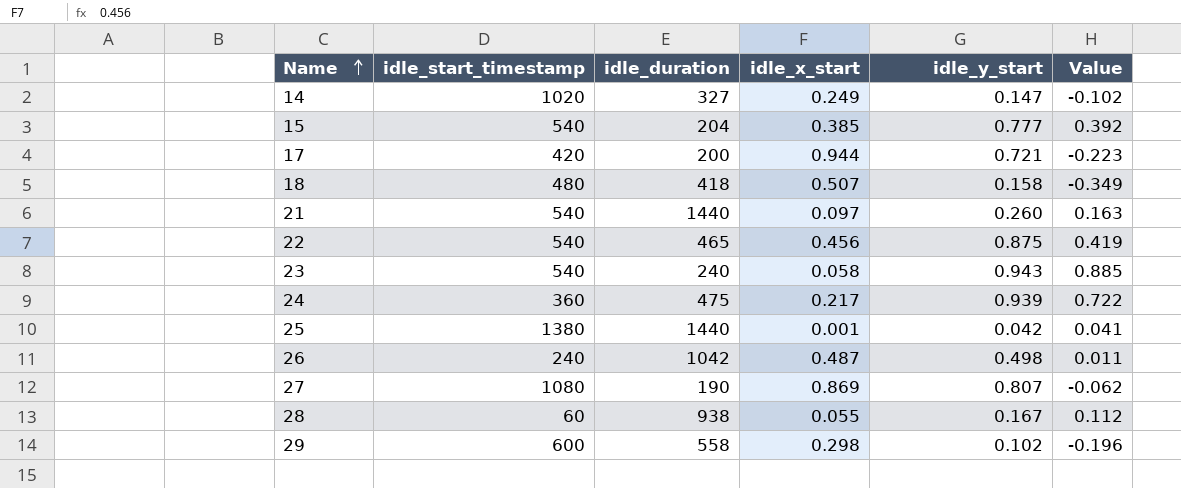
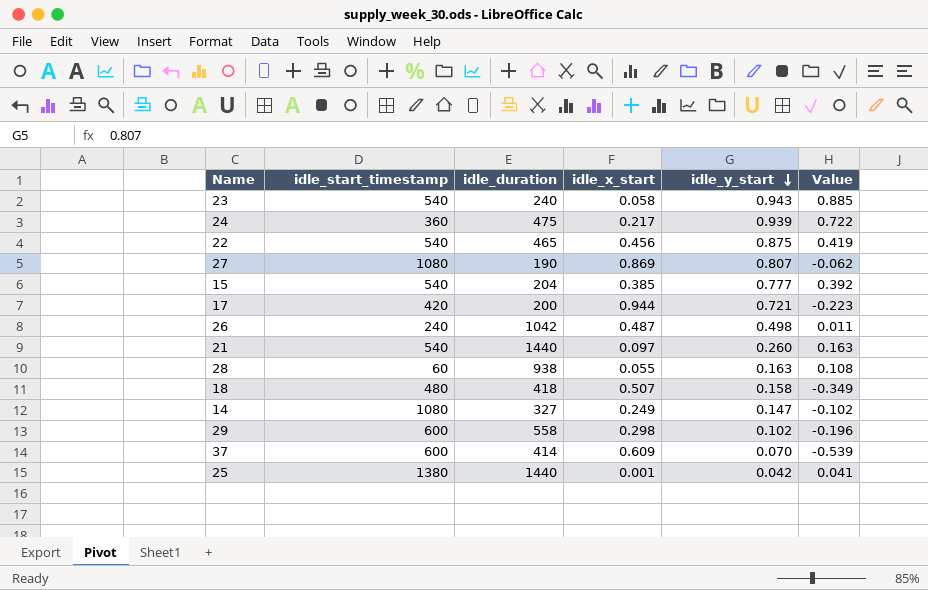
row order: Name ascending -> idle_y_start descending
28 | idle_y_start: 0.167 -> 0.163
28 | Value: 0.112 -> 0.108
14 | idle_start_timestamp: 1020 -> 1080
row 37: none -> 600 | 414 | 0.609 | 0.070 | -0.539

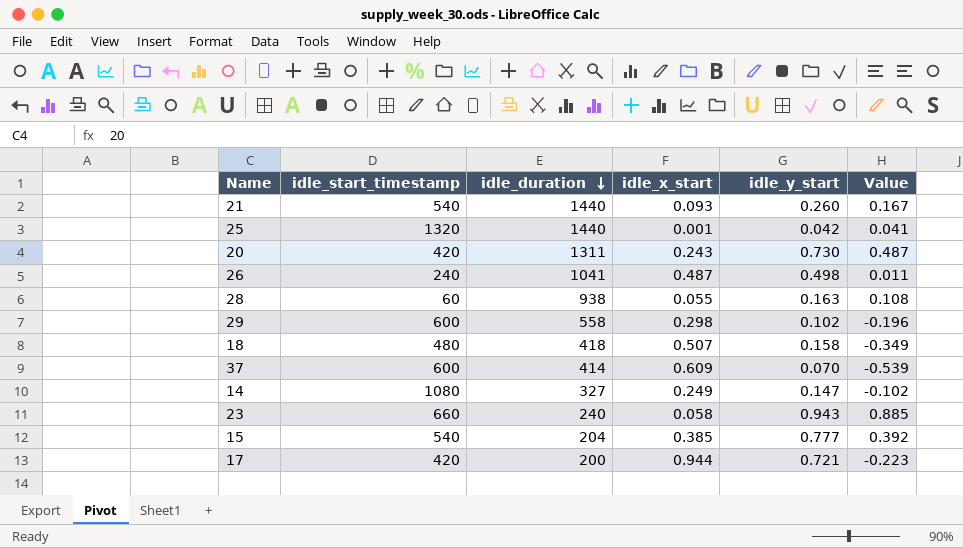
row order: idle_y_start descending -> idle_duration descending
row 24: 360 | 475 | 0.217 | 0.939 | 0.722 -> none
row 22: 540 | 465 | 0.456 | 0.875 | 0.419 -> none
row 27: 1080 | 190 | 0.869 | 0.807 | -0.062 -> none
21 | idle_x_start: 0.097 -> 0.093
21 | Value: 0.163 -> 0.167
25 | idle_start_timestamp: 1380 -> 1320
row 20: none -> 420 | 1311 | 0.243 | 0.730 | 0.487
26 | idle_duration: 1042 -> 1041
23 | idle_start_timestamp: 540 -> 660

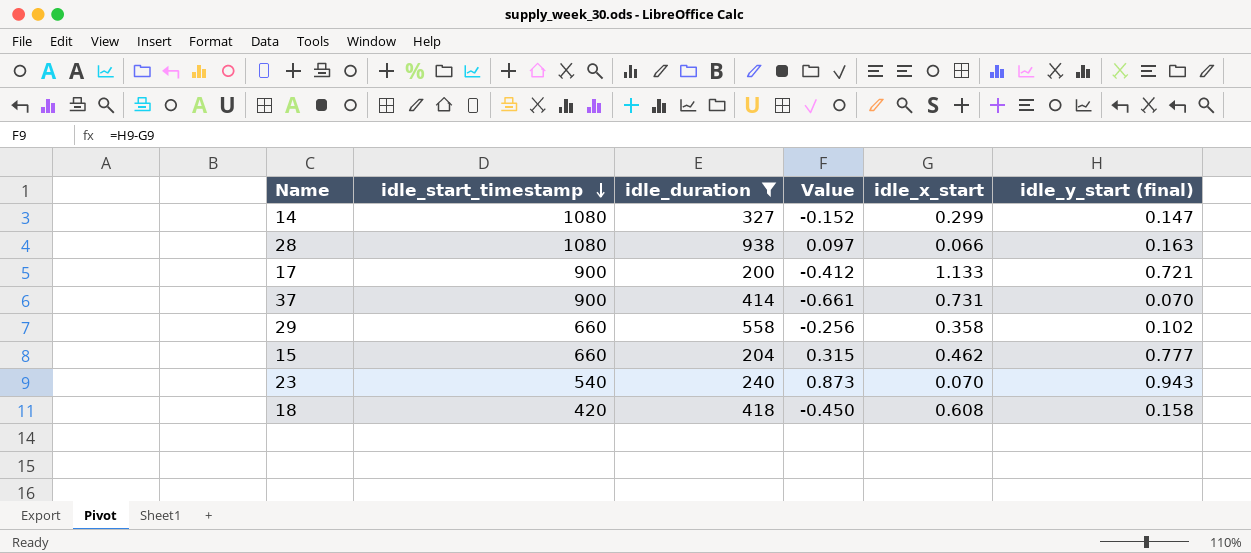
filter: none -> idle_duration <= 938
row order: idle_duration descending -> idle_start_timestamp descending
column Value | position: 6 -> 4
column name: idle_y_start -> idle_y_start (final)
14 | Value: -0.102 -> -0.152
14 | idle_x_start: 0.249 -> 0.299
28 | idle_start_timestamp: 60 -> 1080
28 | Value: 0.108 -> 0.097
28 | idle_x_start: 0.055 -> 0.066
17 | idle_start_timestamp: 420 -> 900
17 | Value: -0.223 -> -0.412
17 | idle_x_start: 0.944 -> 1.133
37 | idle_start_timestamp: 600 -> 900
37 | Value: -0.539 -> -0.661
37 | idle_x_start: 0.609 -> 0.731
29 | idle_start_timestamp: 600 -> 660
29 | Value: -0.196 -> -0.256
29 | idle_x_start: 0.298 -> 0.358
15 | idle_start_timestamp: 540 -> 660
15 | Value: 0.392 -> 0.315
15 | idle_x_start: 0.385 -> 0.462
23 | idle_start_timestamp: 660 -> 540
23 | Value: 0.885 -> 0.873
23 | idle_x_start: 0.058 -> 0.070
18 | idle_start_timestamp: 480 -> 420
18 | Value: -0.349 -> -0.450
18 | idle_x_start: 0.507 -> 0.608

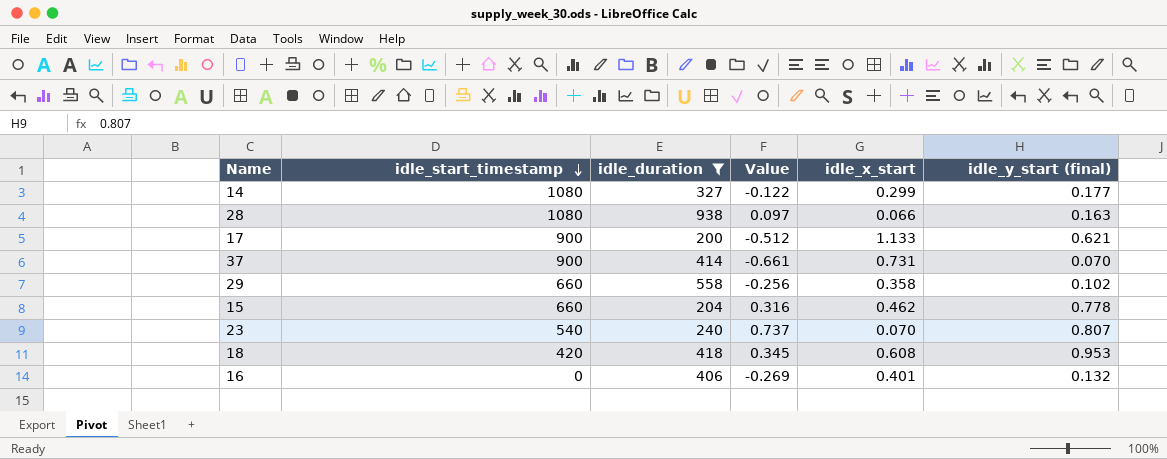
14 | Value: -0.152 -> -0.122
14 | idle_y_start (final): 0.147 -> 0.177
17 | Value: -0.412 -> -0.512
17 | idle_y_start (final): 0.721 -> 0.621
15 | Value: 0.315 -> 0.316
15 | idle_y_start (final): 0.777 -> 0.778
23 | Value: 0.873 -> 0.737
23 | idle_y_start (final): 0.943 -> 0.807
18 | Value: -0.450 -> 0.345
18 | idle_y_start (final): 0.158 -> 0.953
row 16: none -> 0 | 406 | -0.269 | 0.401 | 0.132

